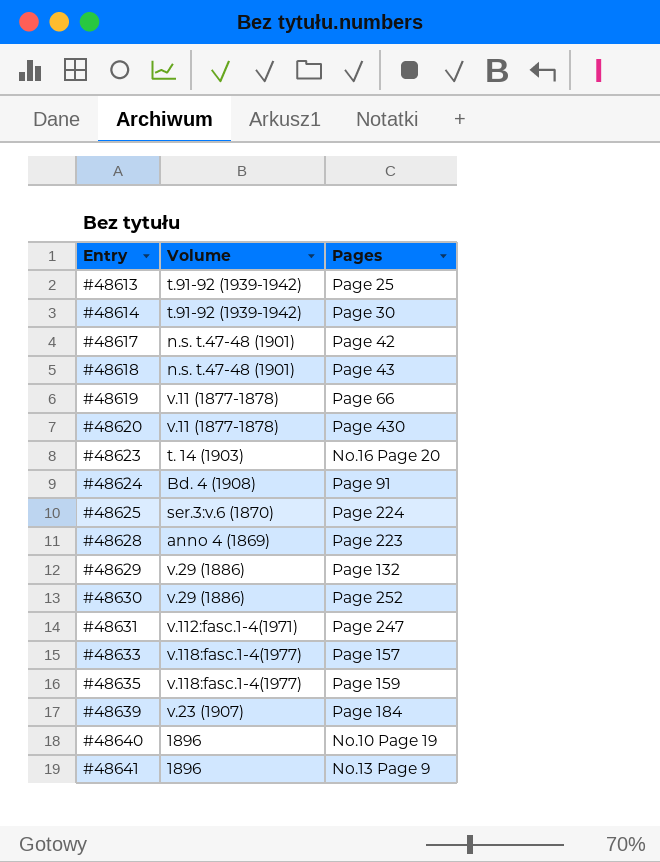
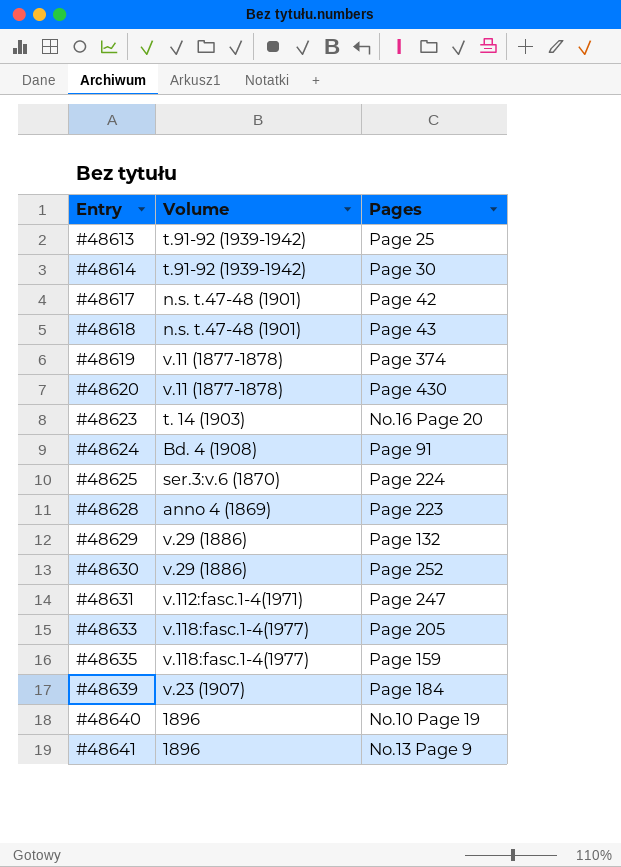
#48619 | Pages: Page 66 -> Page 374
#48633 | Pages: Page 157 -> Page 205

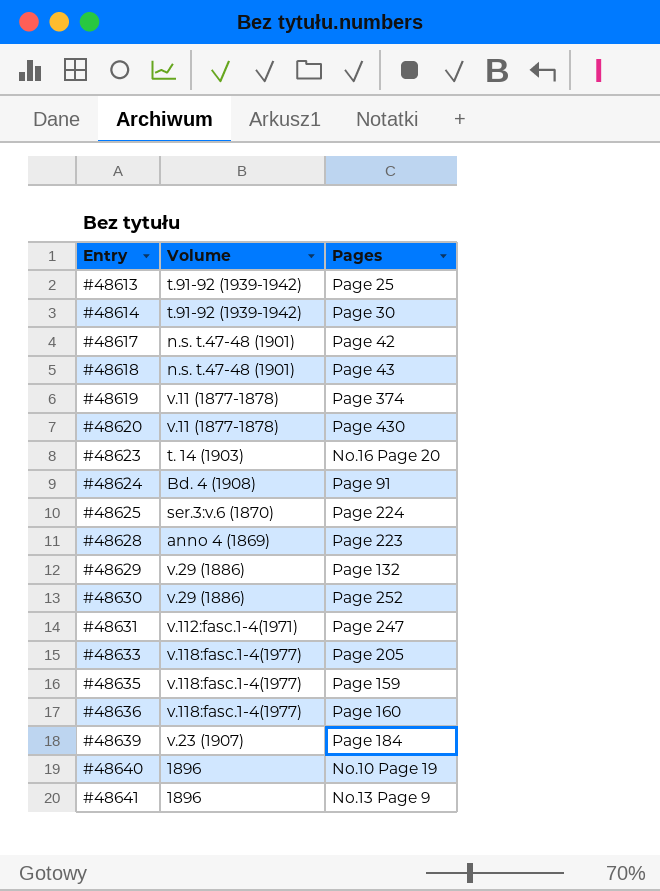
row #48636: none -> v.118:fasc.1-4(1977) | Page 160

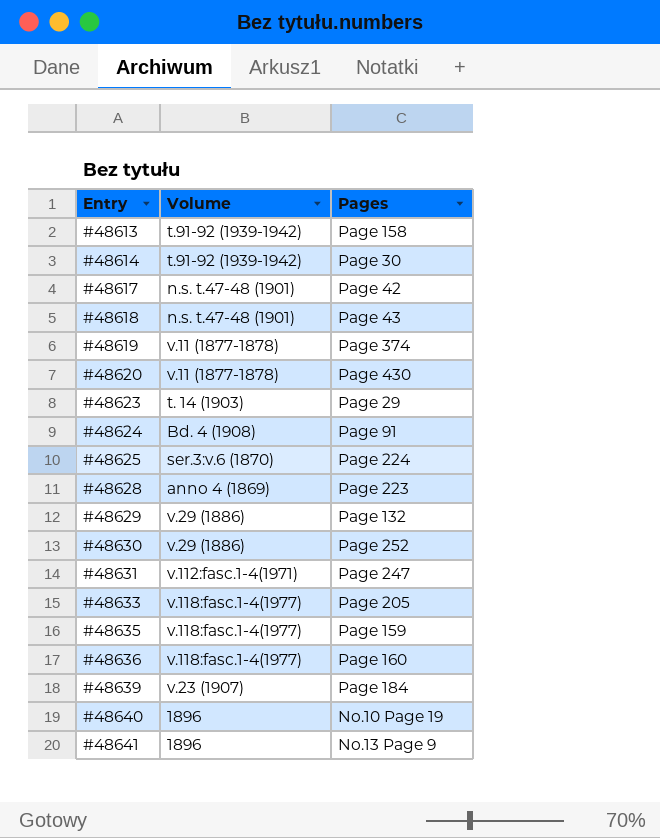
#48613 | Pages: Page 25 -> Page 158
#48623 | Pages: No.16 Page 20 -> Page 29

